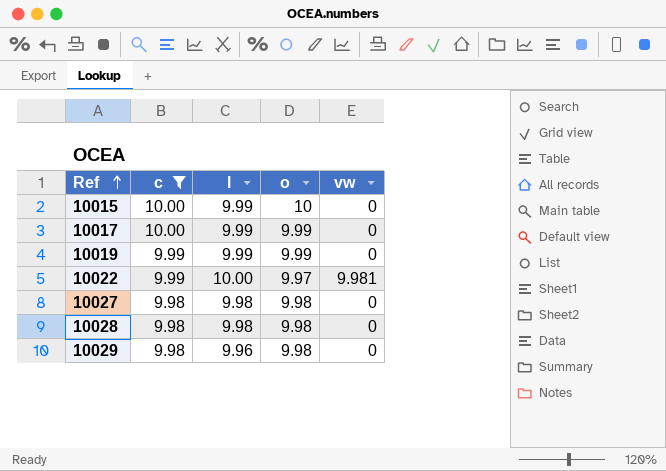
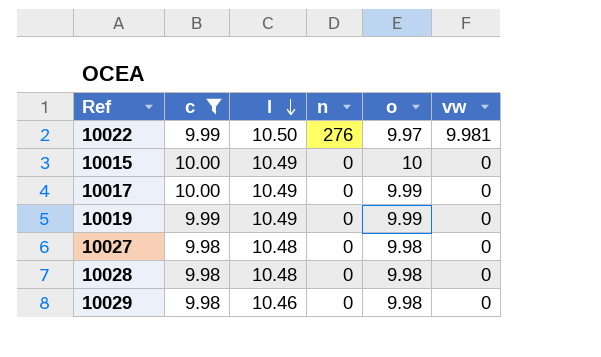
row order: Ref ascending -> l descending
column n | position: none -> 4
10022 | l: 10.00 -> 10.50
10015 | l: 9.99 -> 10.49
10017 | l: 9.99 -> 10.49
10019 | l: 9.99 -> 10.49
10027 | l: 9.98 -> 10.48
10028 | l: 9.98 -> 10.48
10029 | l: 9.96 -> 10.46

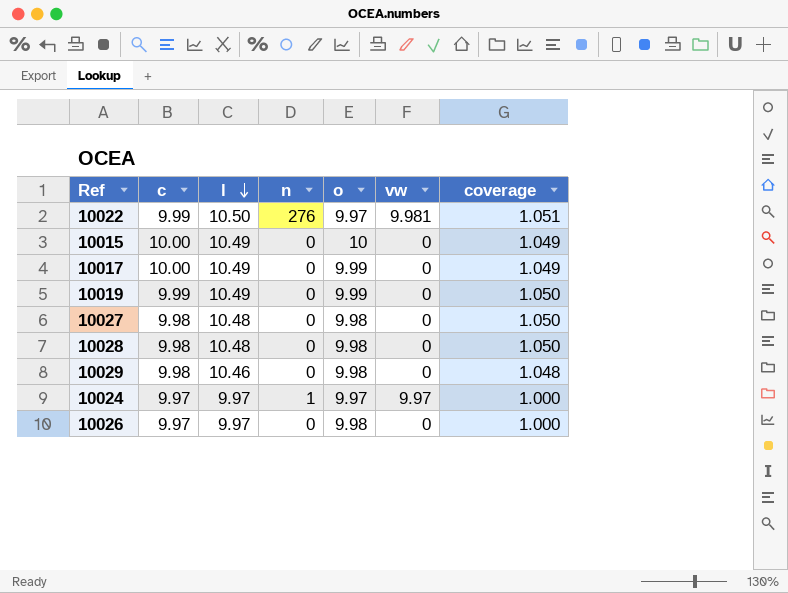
filter: c != 9.97 -> none
column coverage | formula: none -> [l] / [c]

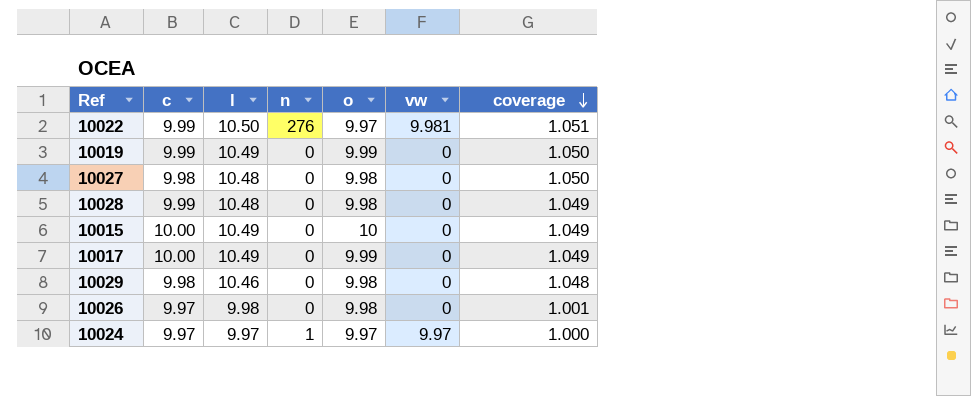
row order: l descending -> coverage descending
10028 | c: 9.98 -> 9.99
10028 | coverage: 1.050 -> 1.049
10026 | l: 9.97 -> 9.98
10026 | coverage: 1.000 -> 1.001

